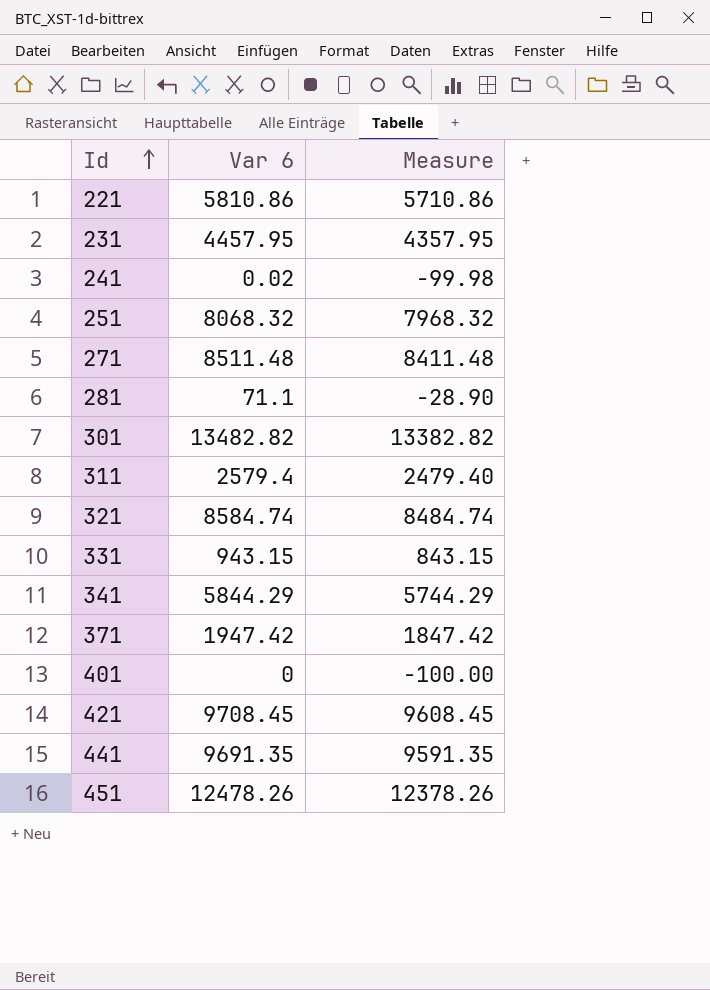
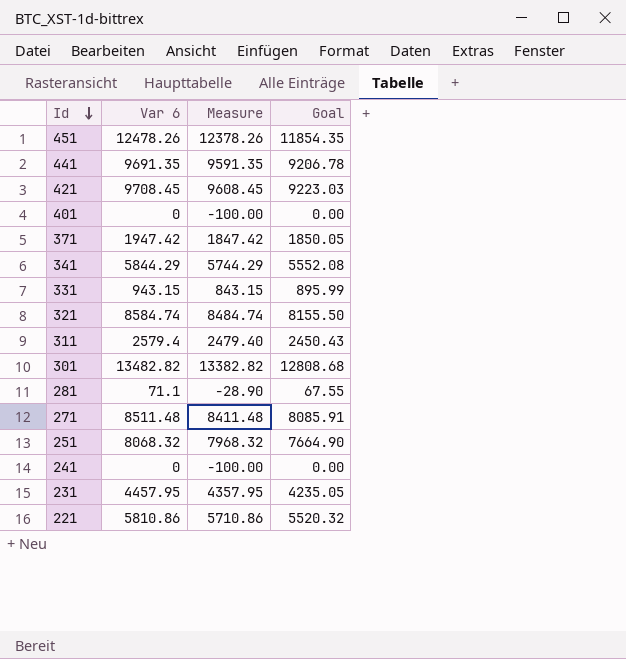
row order: Id ascending -> Id descending
column Goal | formula: none -> [Var 6] * 0.95
241 | Var 6: 0.02 -> 0
241 | Measure: -99.98 -> -100.00

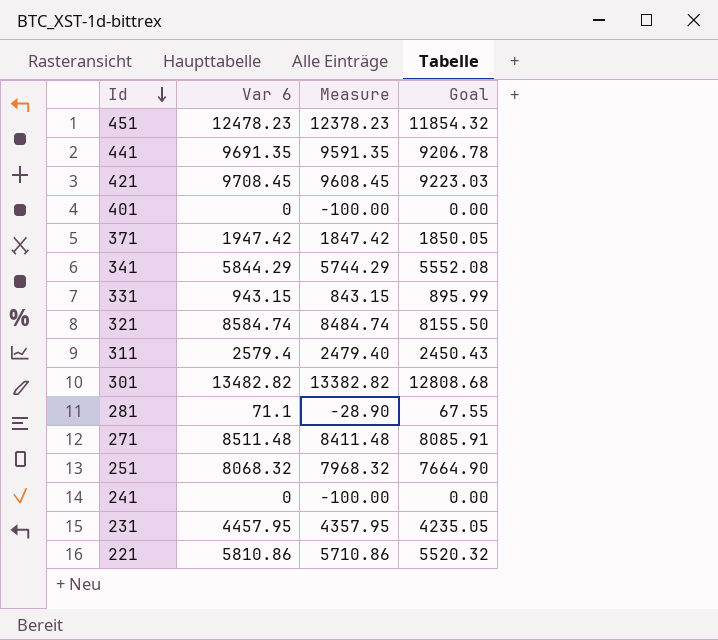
451 | Var 6: 12478.26 -> 12478.23
451 | Measure: 12378.26 -> 12378.23
451 | Goal: 11854.35 -> 11854.32

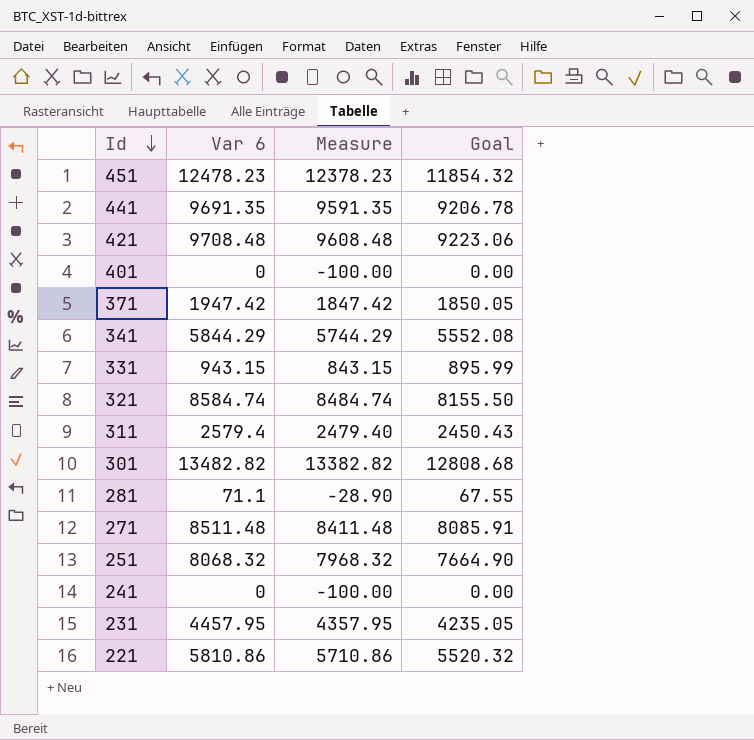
421 | Var 6: 9708.45 -> 9708.48
421 | Measure: 9608.45 -> 9608.48
421 | Goal: 9223.03 -> 9223.06

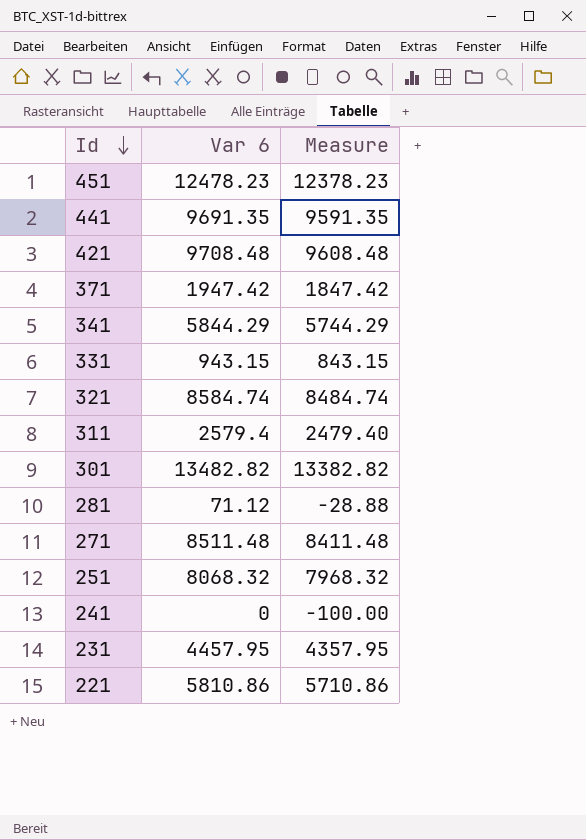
column Goal | formula: [Var 6] * 0.95 -> none
row 401: 0 | -100.00 | 0.00 -> none
281 | Var 6: 71.1 -> 71.12
281 | Measure: -28.90 -> -28.88

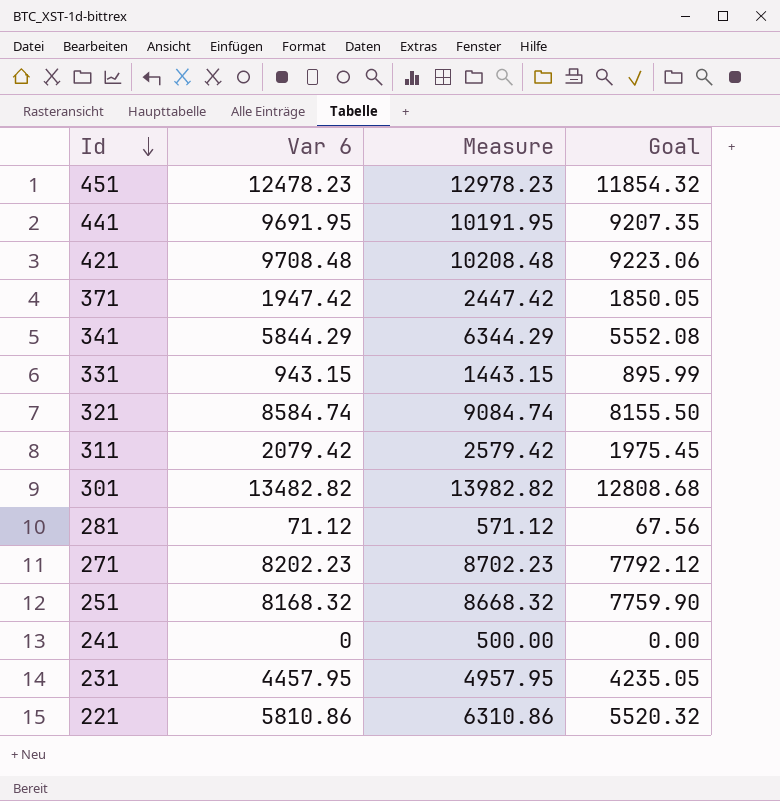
column Measure | formula: [Var 6] - 100 -> [Var 6] + 500
column Goal | formula: none -> [Var 6] * 0.95
441 | Var 6: 9691.35 -> 9691.95
311 | Var 6: 2579.4 -> 2079.42
271 | Var 6: 8511.48 -> 8202.23
251 | Var 6: 8068.32 -> 8168.32

